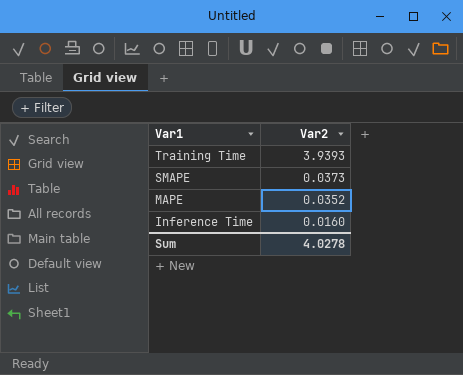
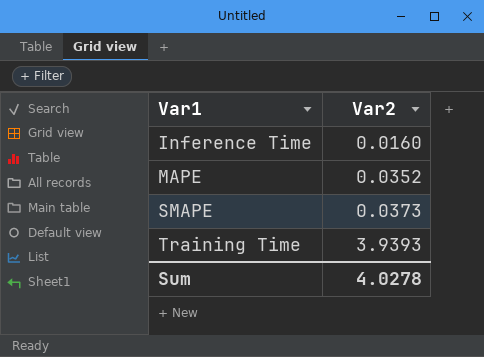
row order: Var1 descending -> Var1 ascending

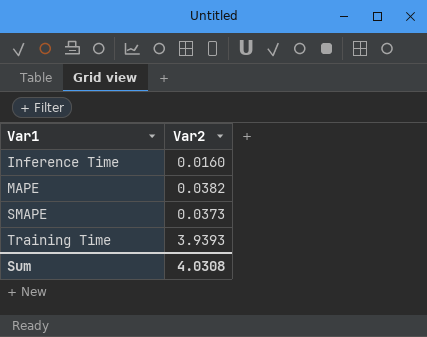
MAPE | Var2: 0.0352 -> 0.0382
Sum | Var2: 4.0278 -> 4.0308

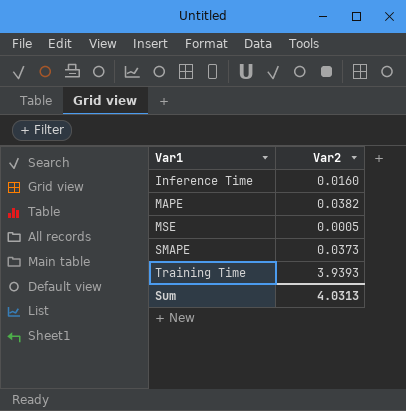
row MSE: none -> 0.0005
Sum | Var2: 4.0308 -> 4.0313

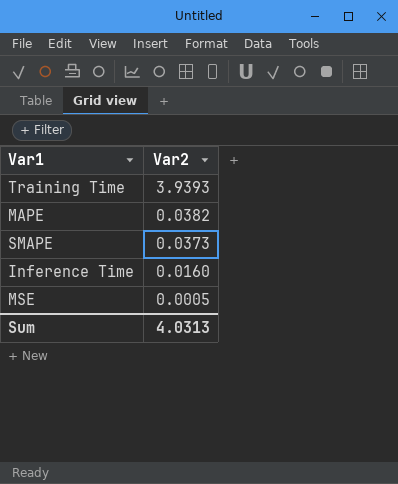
row order: Var1 ascending -> Var2 descending

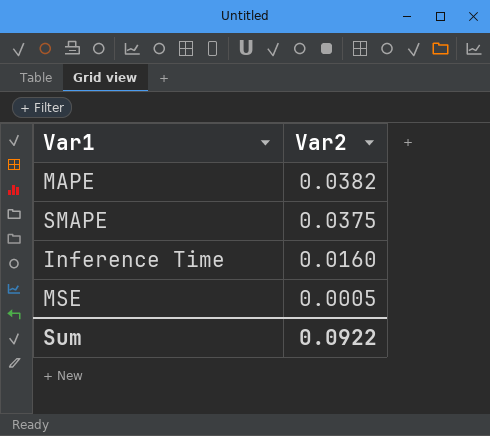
row Training Time: 3.9393 -> none
SMAPE | Var2: 0.0373 -> 0.0375
Sum | Var2: 4.0313 -> 0.0922

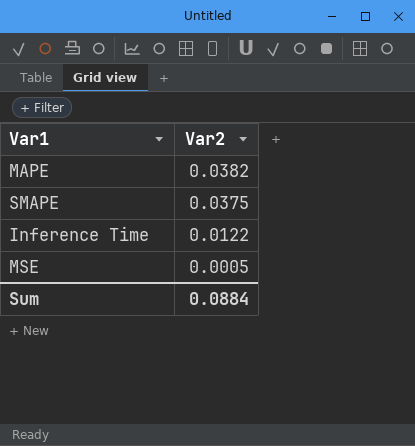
Inference Time | Var2: 0.0160 -> 0.0122
Sum | Var2: 0.0922 -> 0.0884

